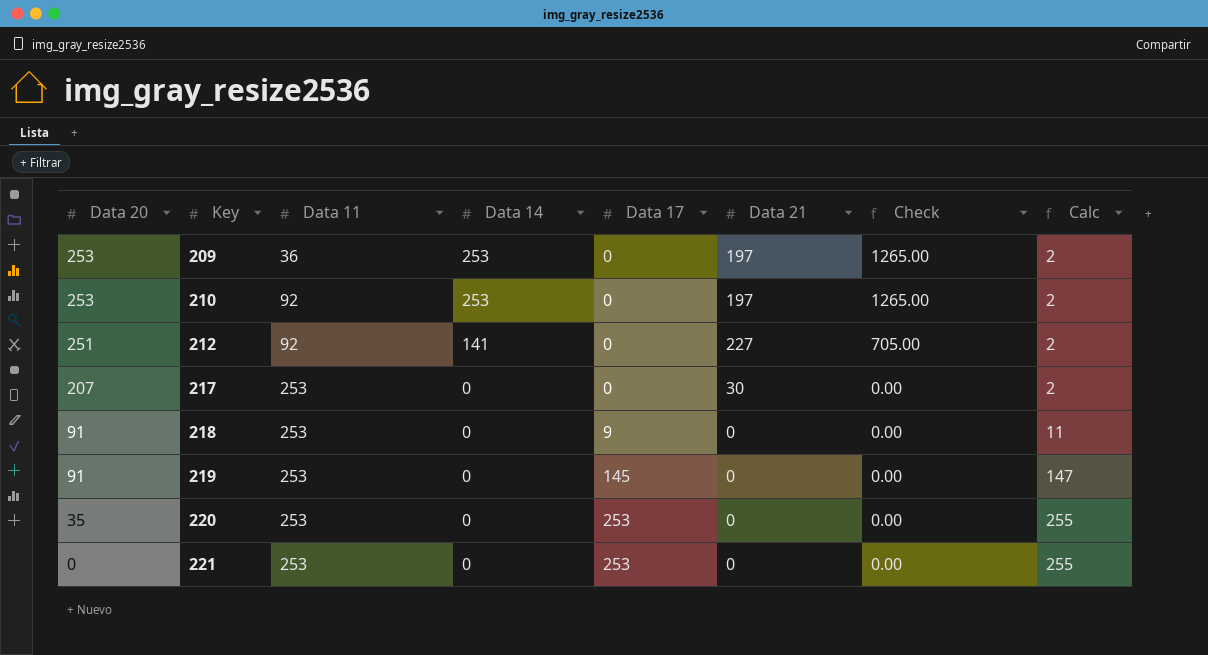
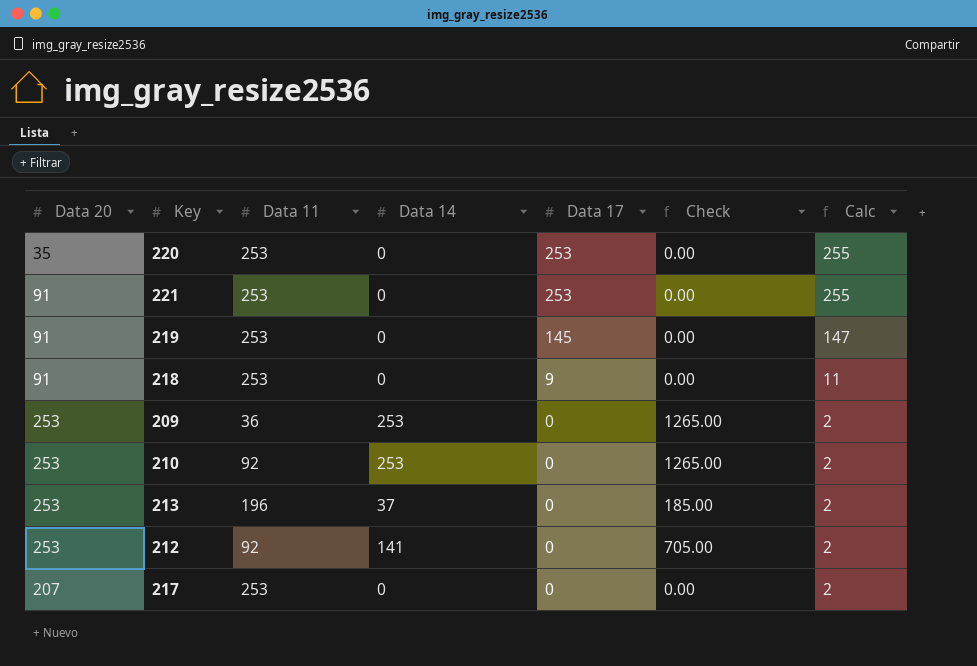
row order: Data 20 descending -> Data 17 descending
column Data 21 | position: 6 -> none
221 | Data 20: 0 -> 91
row 213: none -> 253 | 196 | 37 | 0 | 185.00 | 2
212 | Data 20: 251 -> 253

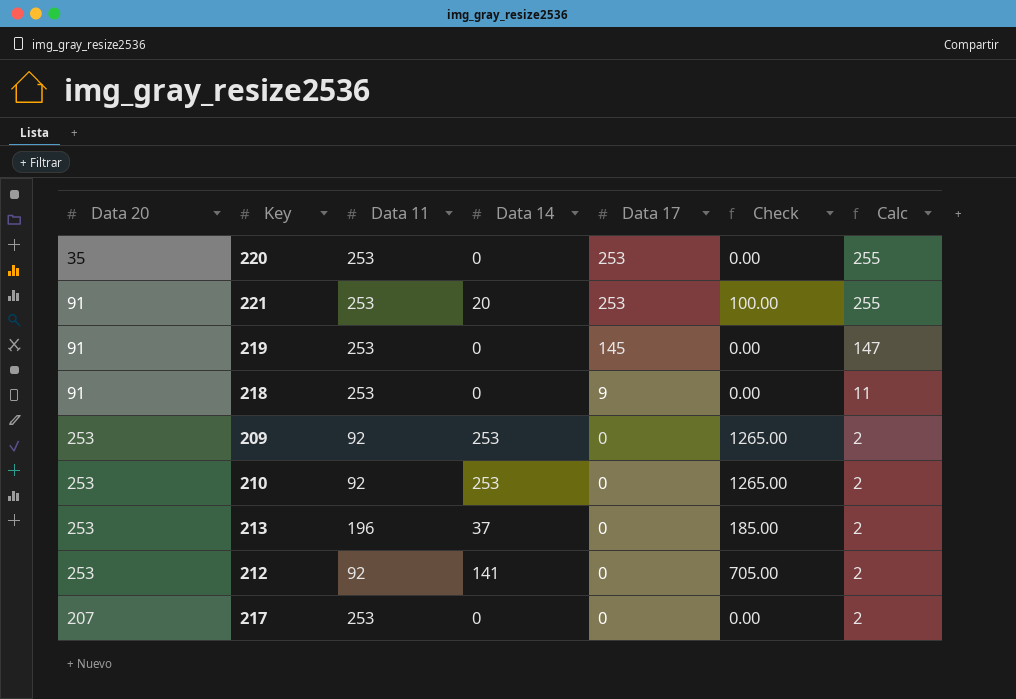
221 | Data 14: 0 -> 20
221 | Check: 0.00 -> 100.00
209 | Data 11: 36 -> 92

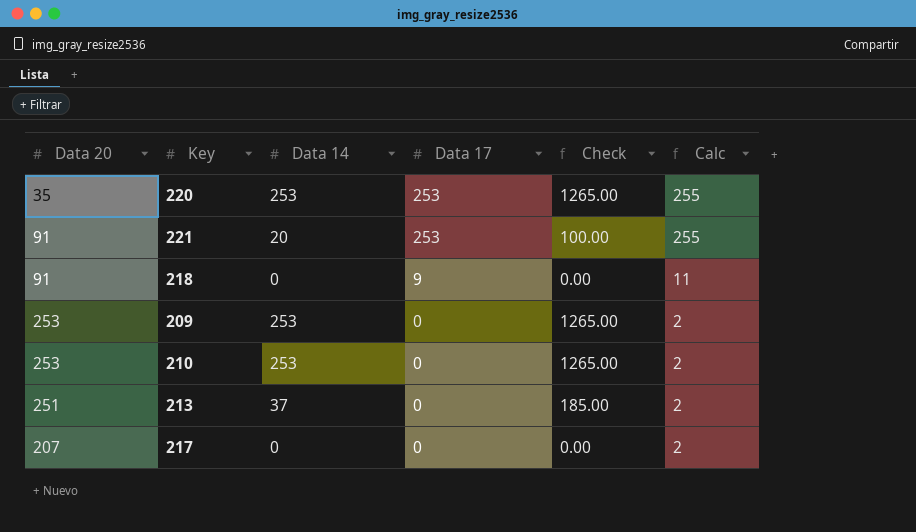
column Data 11 | position: 3 -> none
row 219: 91 | 253 | 0 | 145 | 0.00 | 147 -> none
row 212: 253 | 92 | 141 | 0 | 705.00 | 2 -> none
220 | Data 14: 0 -> 253
220 | Check: 0.00 -> 1265.00
213 | Data 20: 253 -> 251

